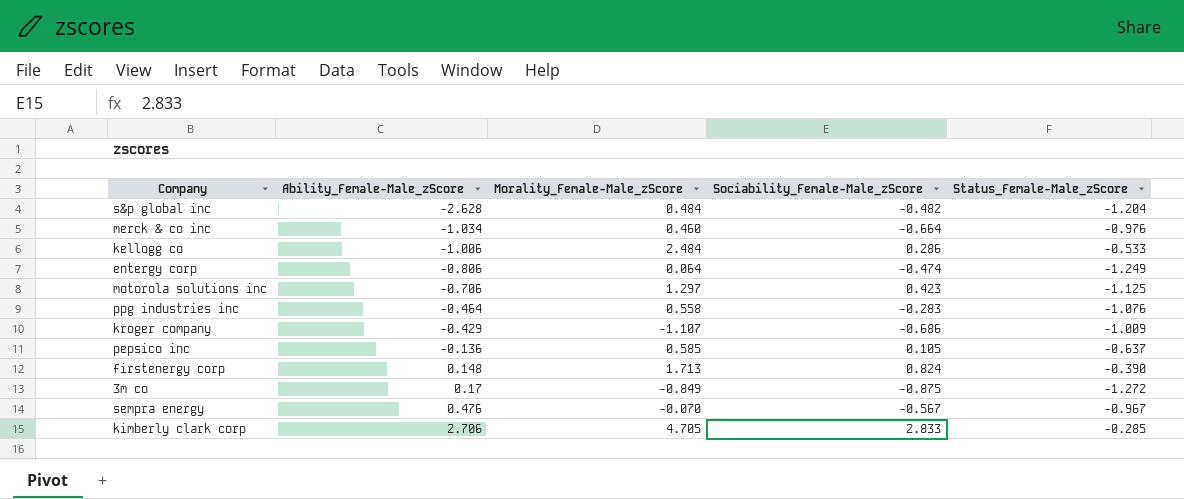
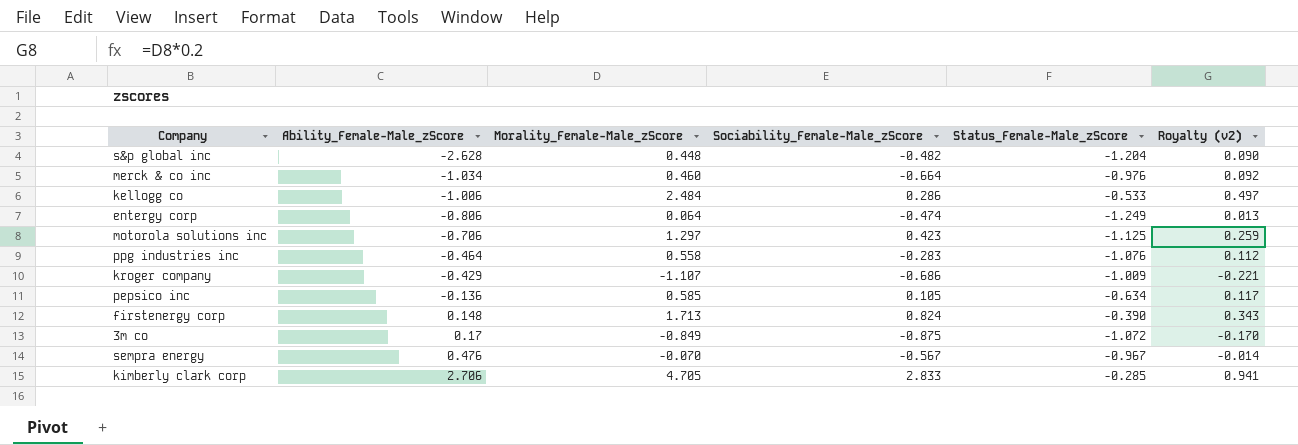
column Royalty (v2) | formula: none -> [Morality_Female-Male_zScore] * 0.2
s&p global inc | Morality_Female-Male_zScore: 0.484 -> 0.448
pepsico inc | Status_Female-Male_zScore: -0.637 -> -0.634
3m co | Status_Female-Male_zScore: -1.272 -> -1.072

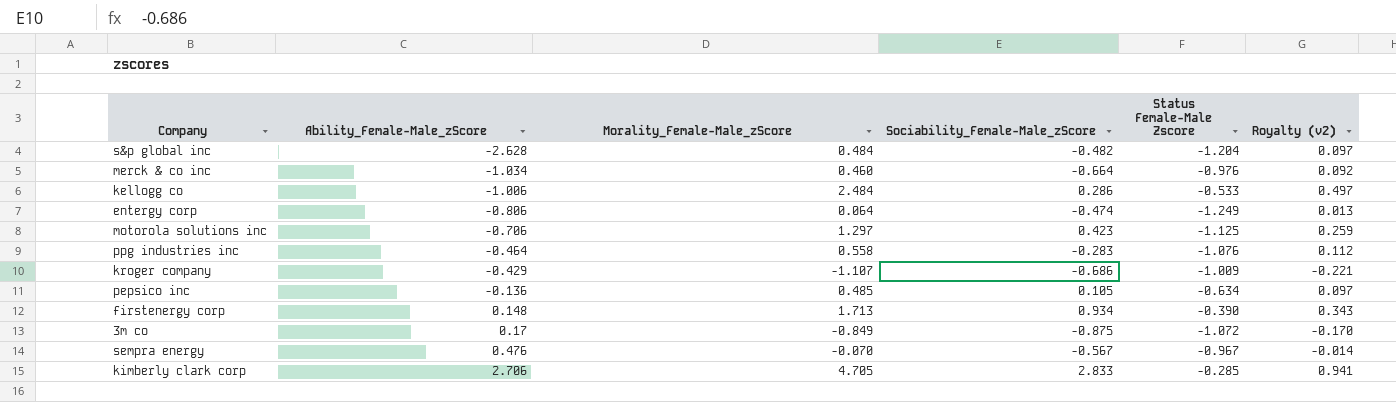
column name: Status_Female-Male_zScore -> Status Female-Male Zscore
s&p global inc | Morality_Female-Male_zScore: 0.448 -> 0.484
s&p global inc | Royalty (v2): 0.090 -> 0.097
pepsico inc | Morality_Female-Male_zScore: 0.585 -> 0.485
pepsico inc | Royalty (v2): 0.117 -> 0.097
firstenergy corp | Sociability_Female-Male_zScore: 0.824 -> 0.934

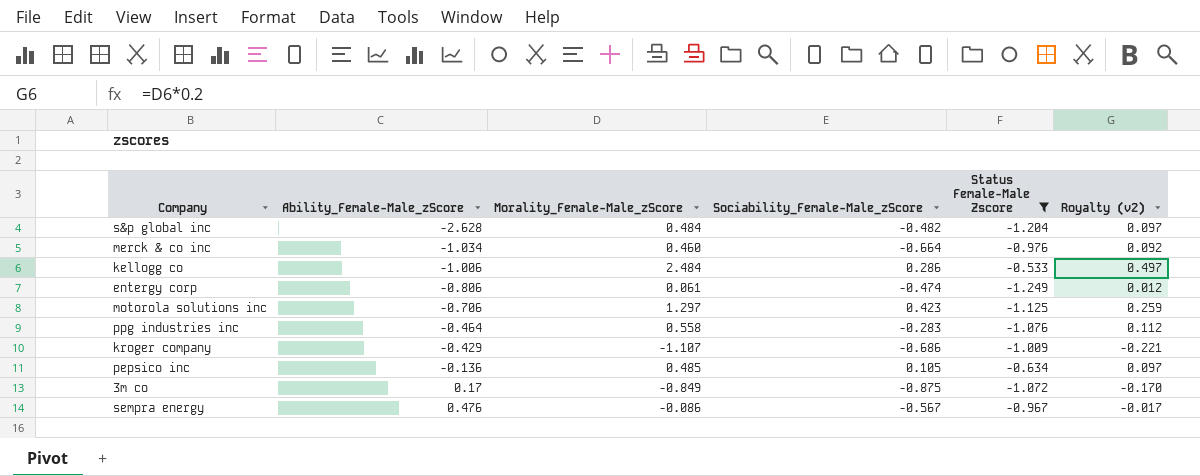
filter: none -> Status Female-Male Zscore <= -0.533
entergy corp | Morality_Female-Male_zScore: 0.064 -> 0.061
entergy corp | Royalty (v2): 0.013 -> 0.012
sempra energy | Morality_Female-Male_zScore: -0.070 -> -0.086
sempra energy | Royalty (v2): -0.014 -> -0.017

